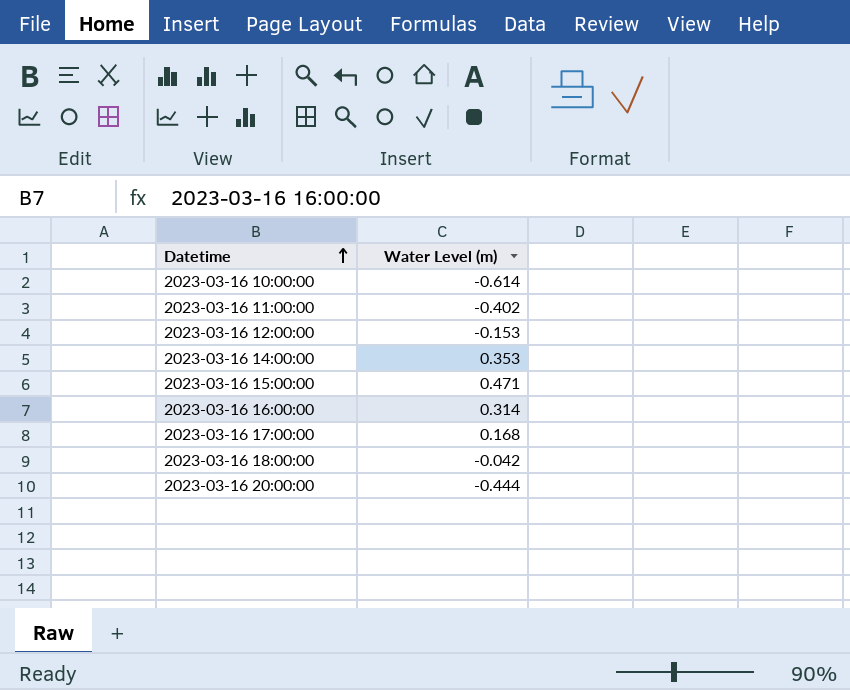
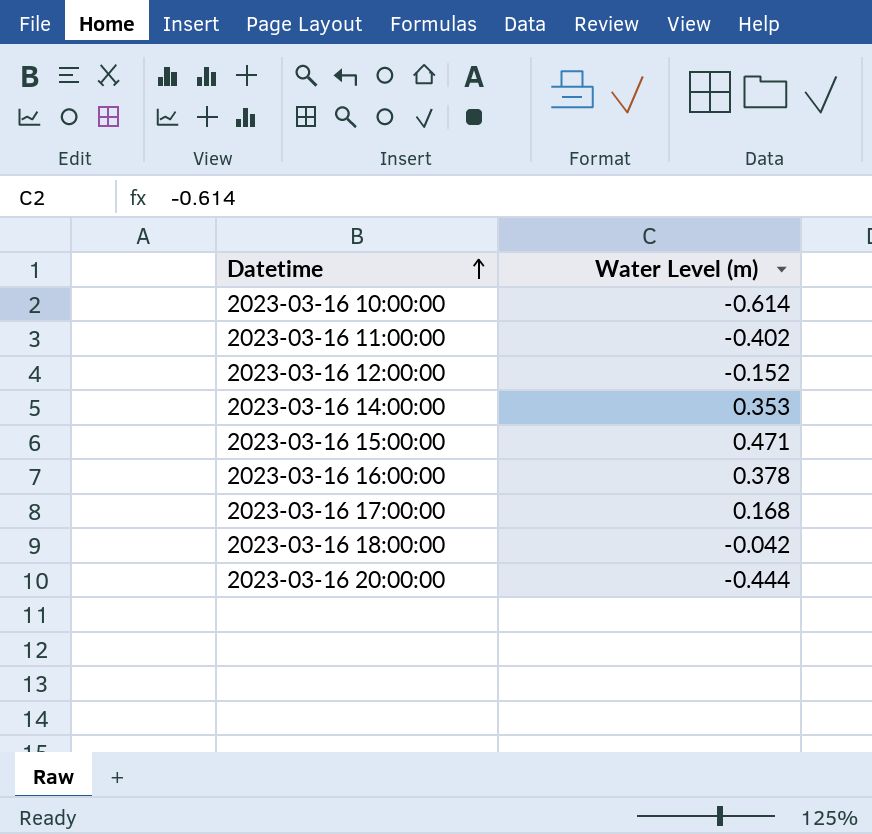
2023-03-16 12:00:00 | Water Level (m): -0.153 -> -0.152
2023-03-16 16:00:00 | Water Level (m): 0.314 -> 0.378

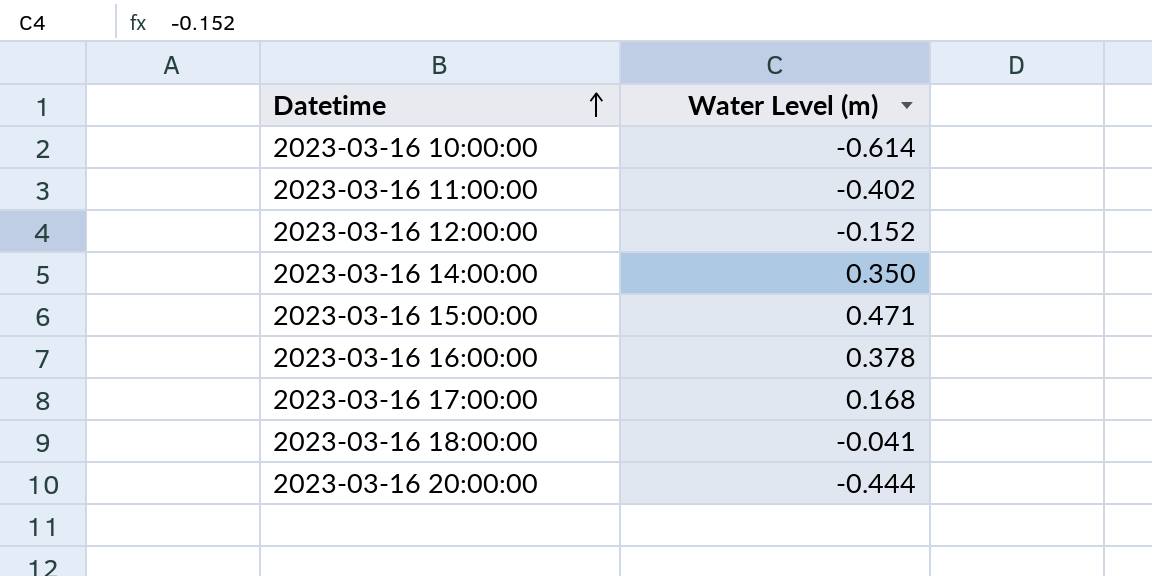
2023-03-16 14:00:00 | Water Level (m): 0.353 -> 0.350
2023-03-16 18:00:00 | Water Level (m): -0.042 -> -0.041

